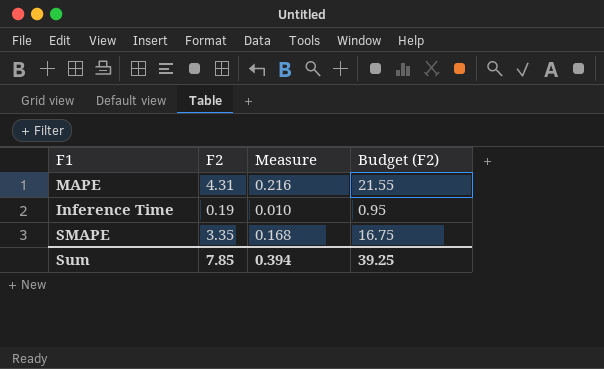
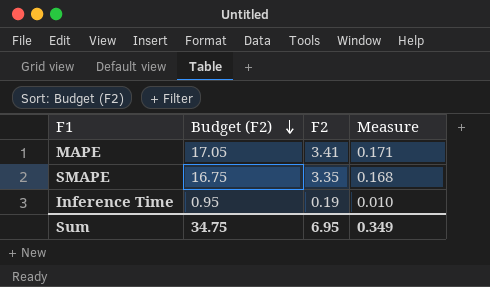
row order: none -> Budget (F2) descending
column Budget (F2) | position: 4 -> 2
MAPE | Budget (F2): 21.55 -> 17.05
MAPE | F2: 4.31 -> 3.41
MAPE | Measure: 0.216 -> 0.171
Sum | Budget (F2): 39.25 -> 34.75
Sum | F2: 7.85 -> 6.95
Sum | Measure: 0.394 -> 0.349

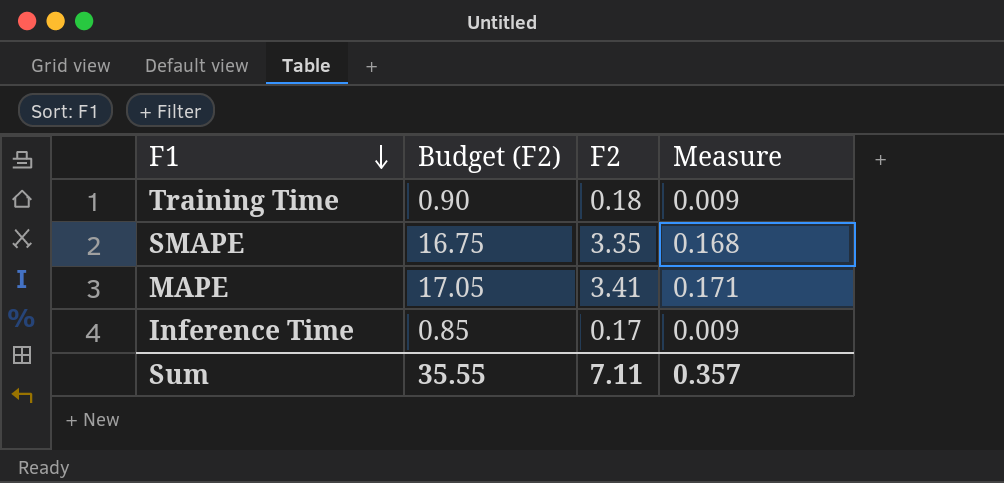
row order: Budget (F2) descending -> F1 descending
row Training Time: none -> 0.90 | 0.18 | 0.009
Inference Time | Budget (F2): 0.95 -> 0.85
Inference Time | F2: 0.19 -> 0.17
Inference Time | Measure: 0.010 -> 0.009
Sum | Budget (F2): 34.75 -> 35.55
Sum | F2: 6.95 -> 7.11
Sum | Measure: 0.349 -> 0.357

